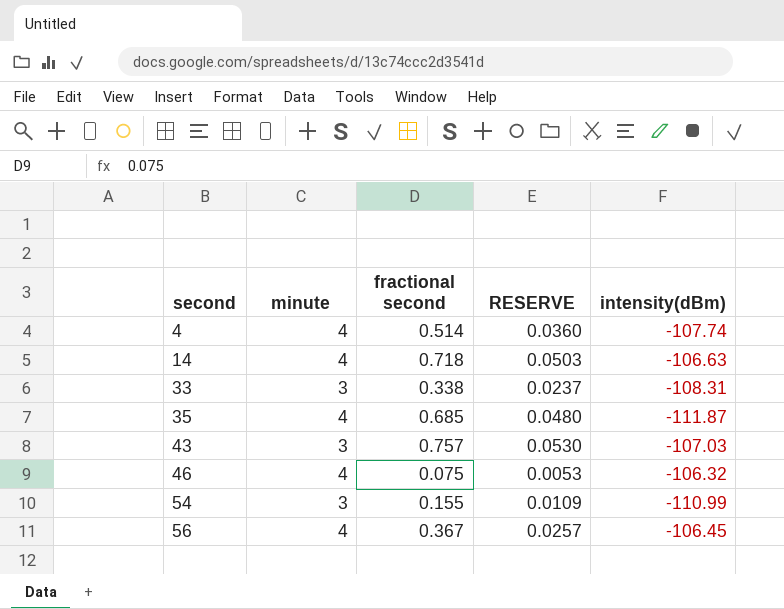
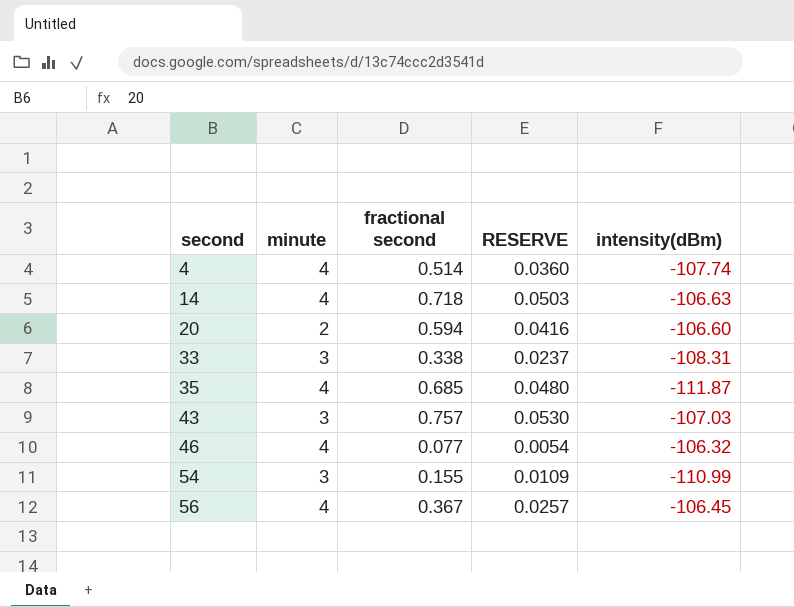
row 20: none -> 2 | 0.594 | 0.0416 | -106.60
46 | fractional second: 0.075 -> 0.077
46 | RESERVE: 0.0053 -> 0.0054

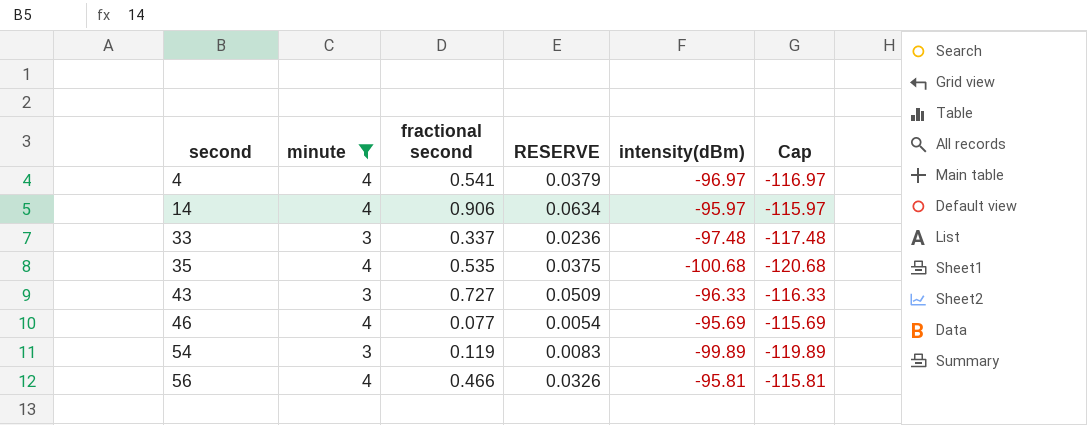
filter: none -> minute != 2
column Cap | formula: none -> [intensity(dBm)] - 20
4 | fractional second: 0.514 -> 0.541
4 | RESERVE: 0.0360 -> 0.0379
4 | intensity(dBm): -107.74 -> -96.97
14 | fractional second: 0.718 -> 0.906
14 | RESERVE: 0.0503 -> 0.0634
14 | intensity(dBm): -106.63 -> -95.97
33 | fractional second: 0.338 -> 0.337
33 | RESERVE: 0.0237 -> 0.0236
33 | intensity(dBm): -108.31 -> -97.48
35 | fractional second: 0.685 -> 0.535
35 | RESERVE: 0.0480 -> 0.0375
35 | intensity(dBm): -111.87 -> -100.68
43 | fractional second: 0.757 -> 0.727
43 | RESERVE: 0.0530 -> 0.0509
43 | intensity(dBm): -107.03 -> -96.33
46 | intensity(dBm): -106.32 -> -95.69
54 | fractional second: 0.155 -> 0.119
54 | RESERVE: 0.0109 -> 0.0083
54 | intensity(dBm): -110.99 -> -99.89
56 | fractional second: 0.367 -> 0.466
56 | RESERVE: 0.0257 -> 0.0326
56 | intensity(dBm): -106.45 -> -95.81

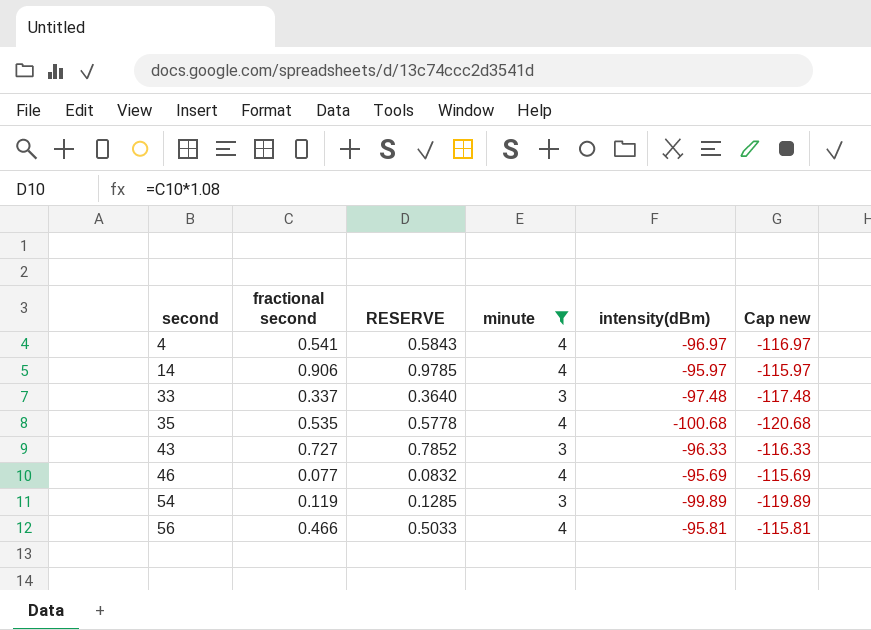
column RESERVE | formula: [fractional second] * 0.07 -> [fractional second] * 1.08
column minute | position: 2 -> 4
column name: Cap -> Cap new

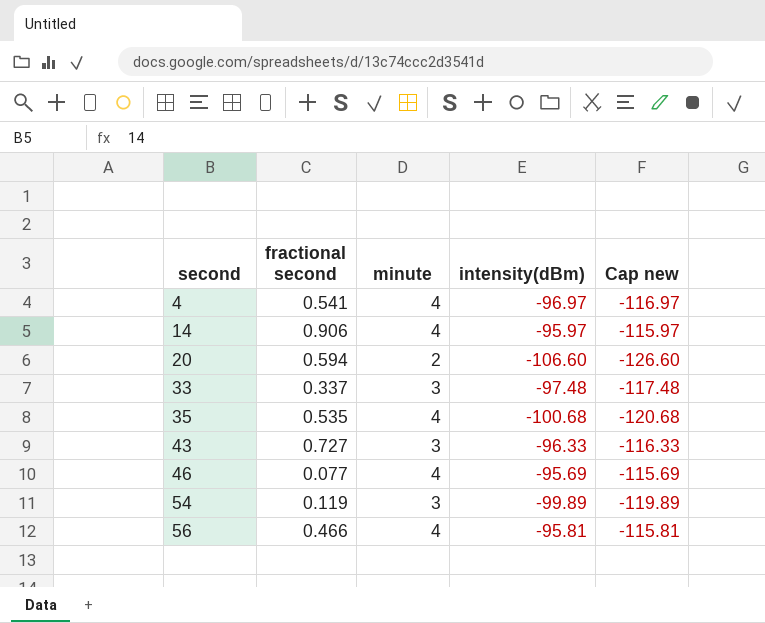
filter: minute != 2 -> none
column RESERVE | formula: [fractional second] * 1.08 -> none

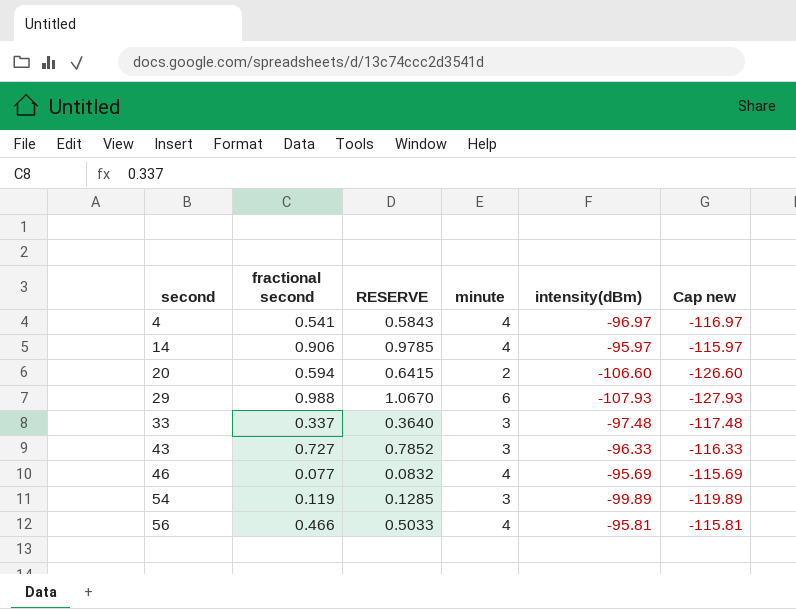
column RESERVE | formula: none -> [fractional second] * 1.08
row 35: 0.535 | 4 | -100.68 | -120.68 -> none
row 29: none -> 0.988 | 1.0670 | 6 | -107.93 | -127.93

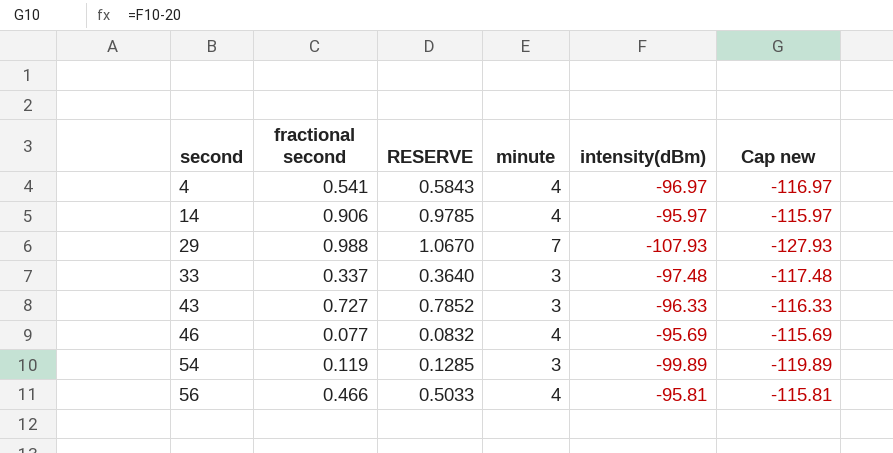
row 20: 0.594 | 0.6415 | 2 | -106.60 | -126.60 -> none
29 | minute: 6 -> 7

